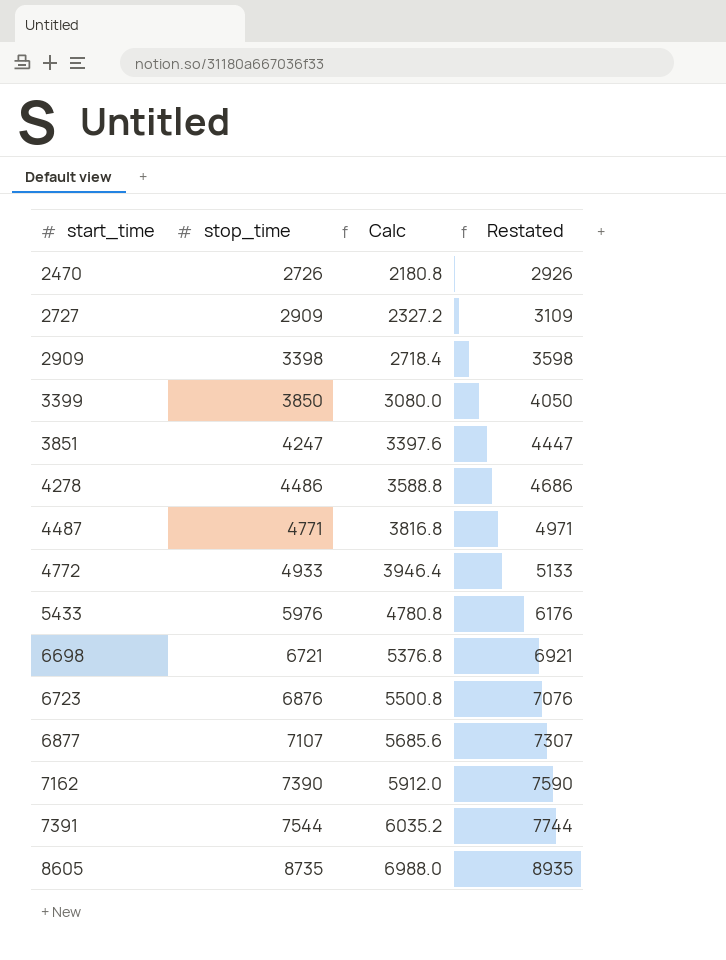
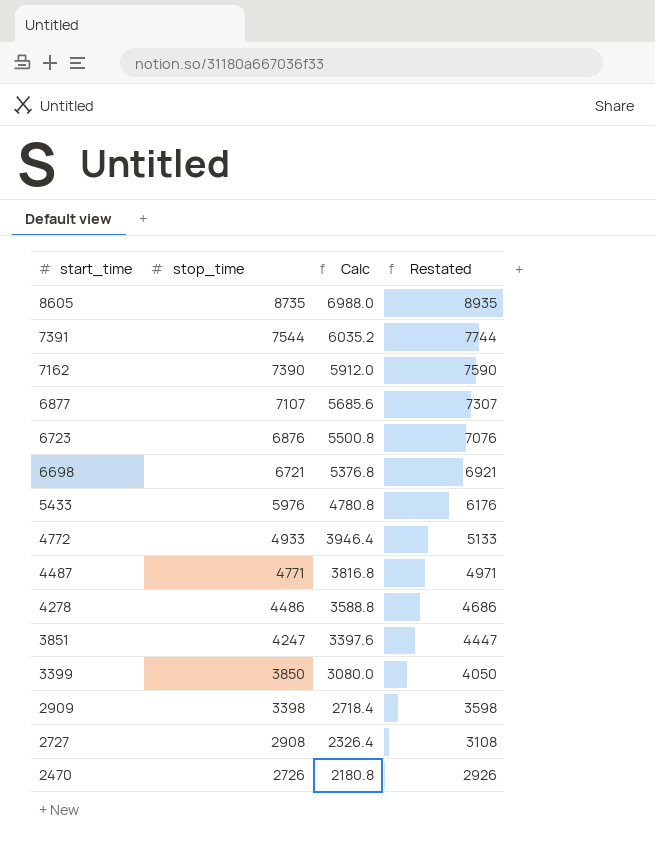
row order: start_time ascending -> start_time descending
2727 | stop_time: 2909 -> 2908
2727 | Calc: 2327.2 -> 2326.4
2727 | Restated: 3109 -> 3108

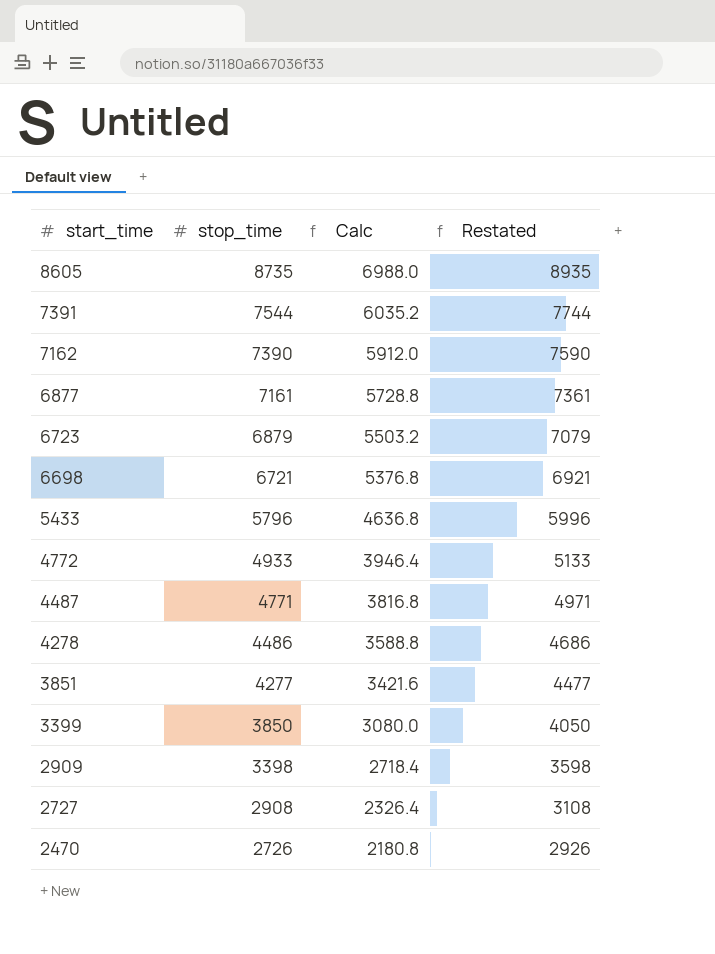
6877 | stop_time: 7107 -> 7161
6877 | Calc: 5685.6 -> 5728.8
6877 | Restated: 7307 -> 7361
6723 | stop_time: 6876 -> 6879
6723 | Calc: 5500.8 -> 5503.2
6723 | Restated: 7076 -> 7079
5433 | stop_time: 5976 -> 5796
5433 | Calc: 4780.8 -> 4636.8
5433 | Restated: 6176 -> 5996
3851 | stop_time: 4247 -> 4277
3851 | Calc: 3397.6 -> 3421.6
3851 | Restated: 4447 -> 4477

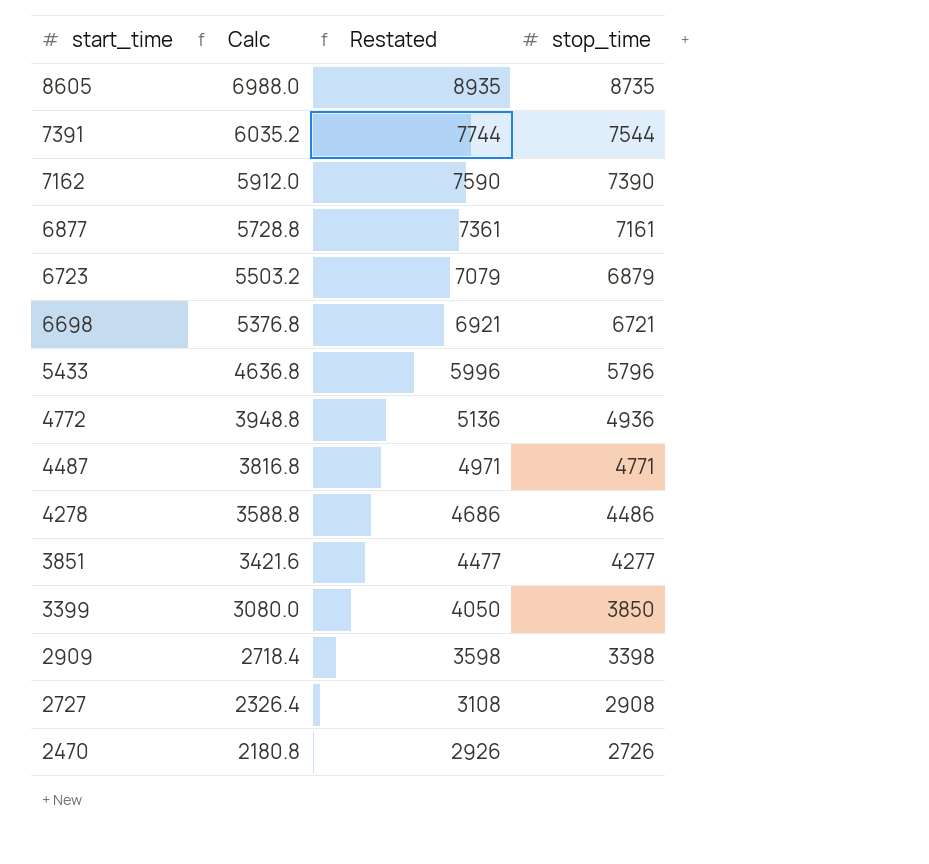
column stop_time | position: 2 -> 4
4772 | Calc: 3946.4 -> 3948.8
4772 | Restated: 5133 -> 5136
4772 | stop_time: 4933 -> 4936

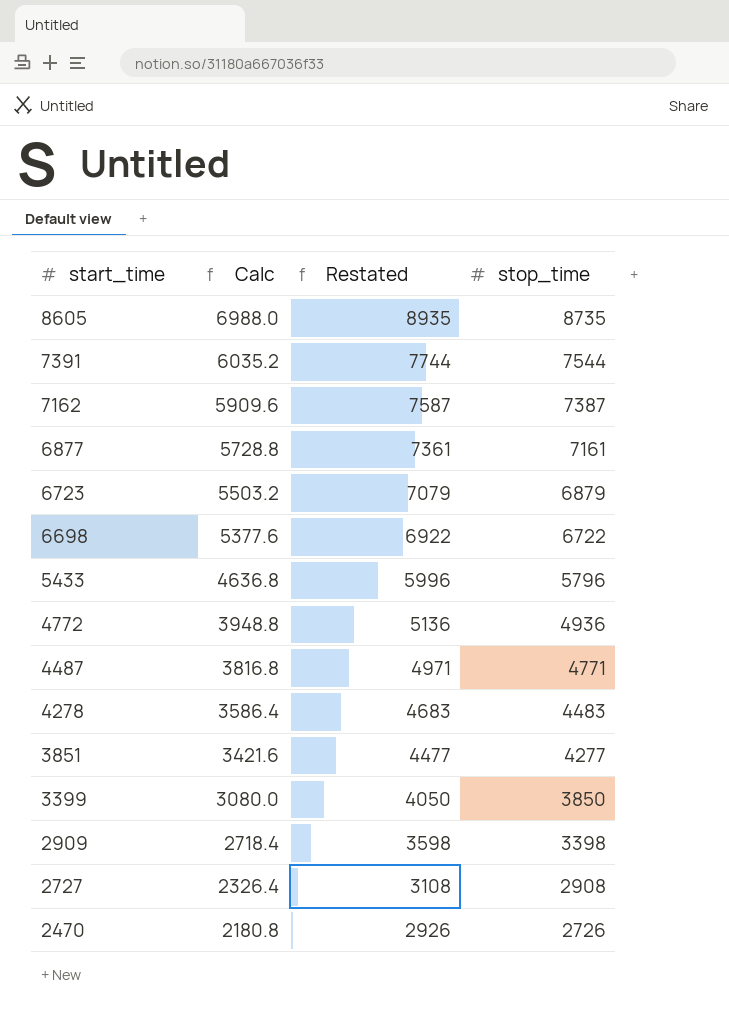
7162 | Calc: 5912.0 -> 5909.6
7162 | Restated: 7590 -> 7587
7162 | stop_time: 7390 -> 7387
6698 | Calc: 5376.8 -> 5377.6
6698 | Restated: 6921 -> 6922
6698 | stop_time: 6721 -> 6722
4278 | Calc: 3588.8 -> 3586.4
4278 | Restated: 4686 -> 4683
4278 | stop_time: 4486 -> 4483

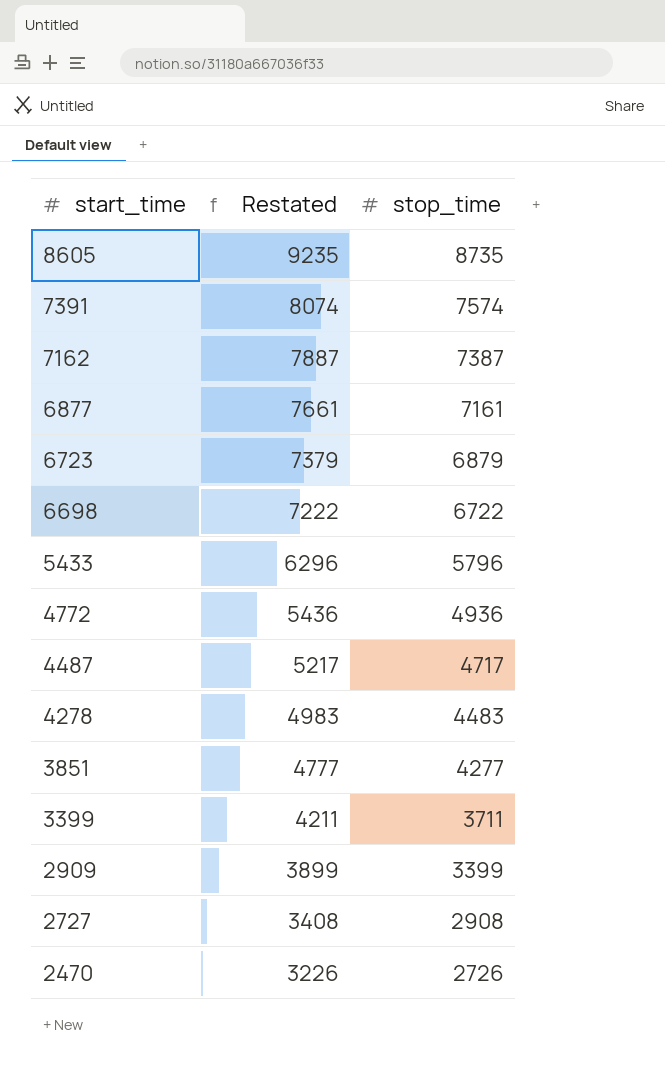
column Calc | formula: [stop_time] * 0.8 -> none
column Restated | formula: [stop_time] + 200 -> [stop_time] + 500
7391 | stop_time: 7544 -> 7574
4487 | stop_time: 4771 -> 4717
3399 | stop_time: 3850 -> 3711
2909 | stop_time: 3398 -> 3399

